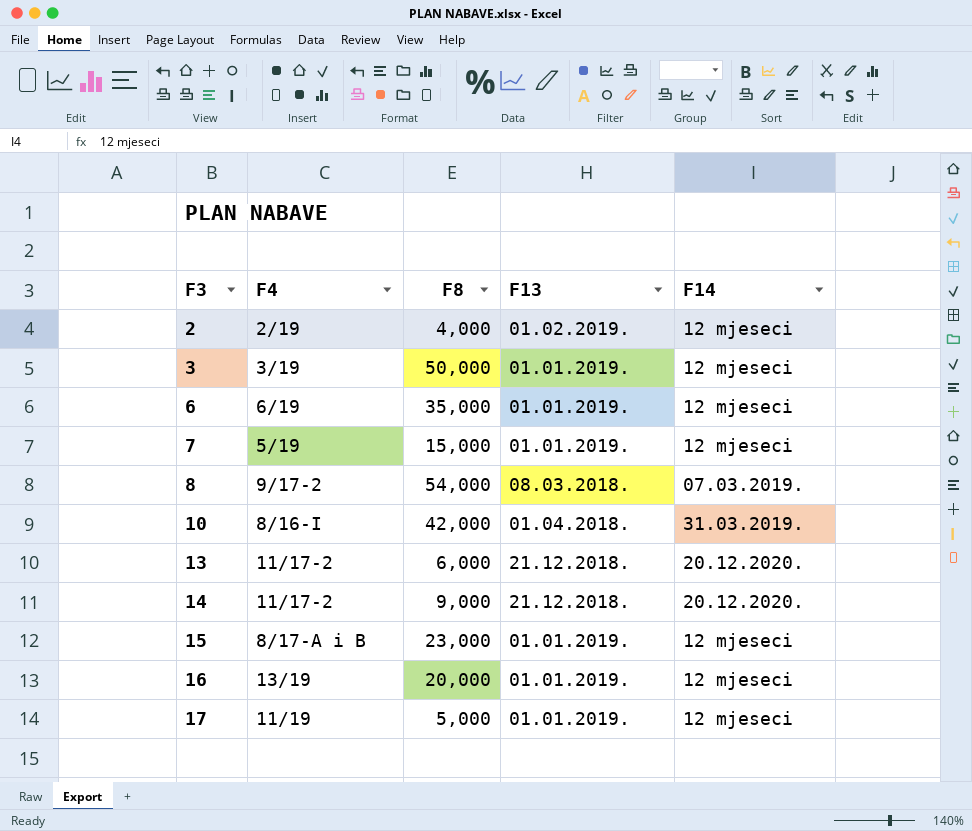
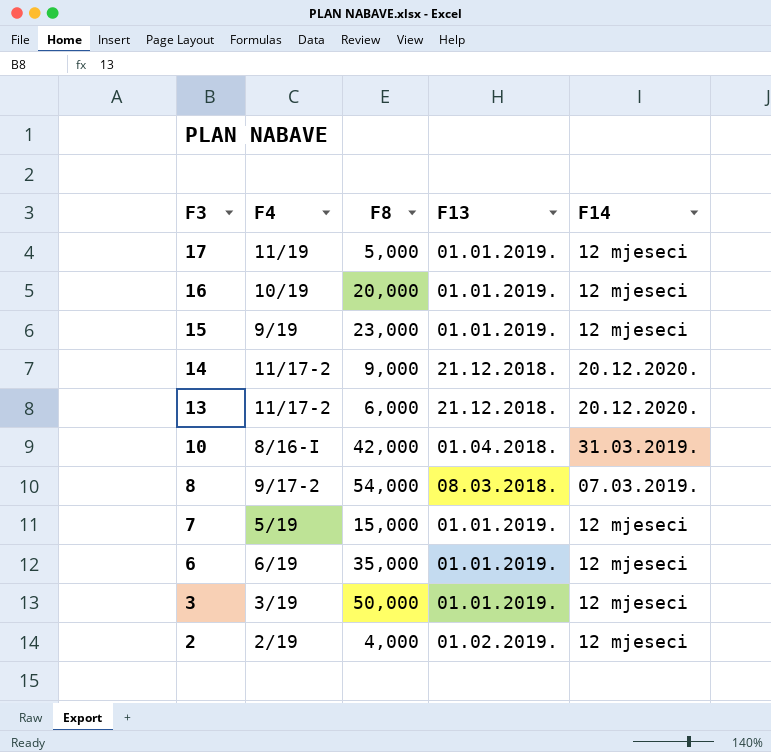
row order: F3 ascending -> F3 descending
16 | F4: 13/19 -> 10/19
15 | F4: 8/17-A i B -> 9/19

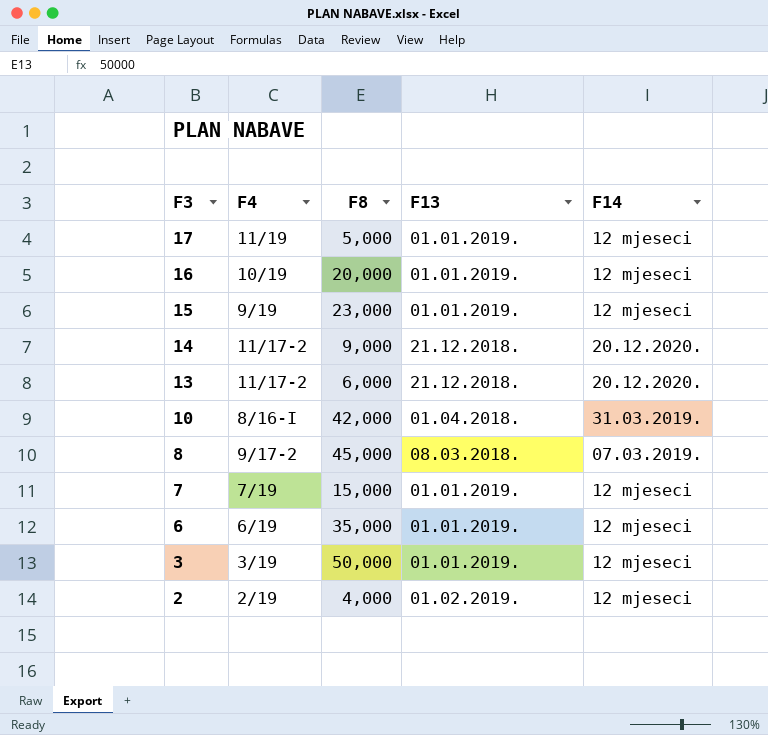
8 | F8: 54,000 -> 45,000
7 | F4: 5/19 -> 7/19

